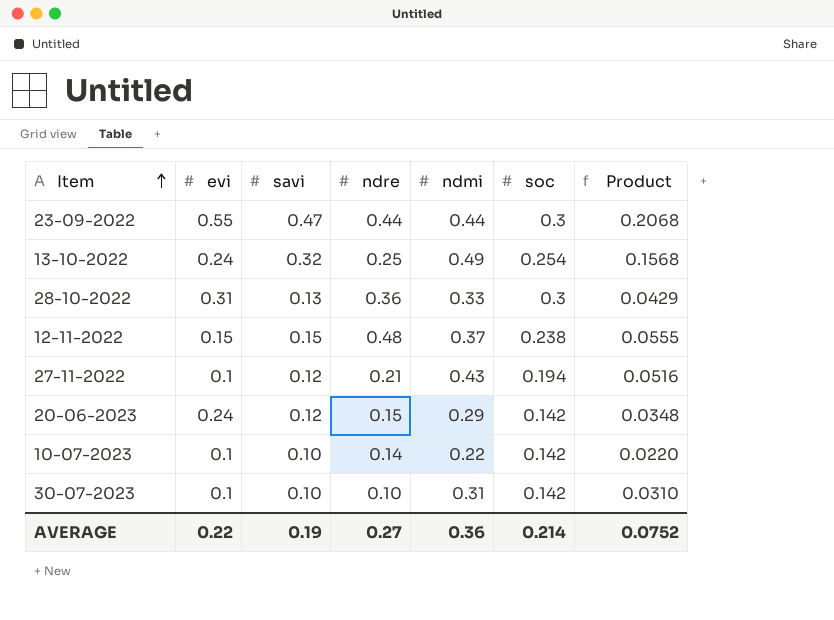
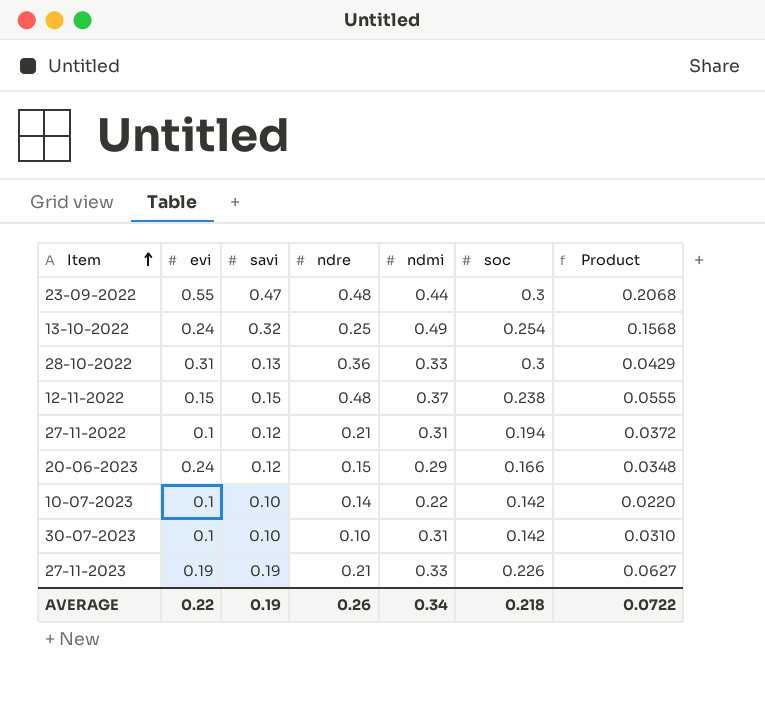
23-09-2022 | ndre: 0.44 -> 0.48
27-11-2022 | ndmi: 0.43 -> 0.31
27-11-2022 | Product: 0.0516 -> 0.0372
20-06-2023 | soc: 0.142 -> 0.166
row 27-11-2023: none -> 0.19 | 0.19 | 0.21 | 0.33 | 0.226 | 0.0627
AVERAGE | ndre: 0.27 -> 0.26
AVERAGE | ndmi: 0.36 -> 0.34
AVERAGE | soc: 0.214 -> 0.218
AVERAGE | Product: 0.0752 -> 0.0722

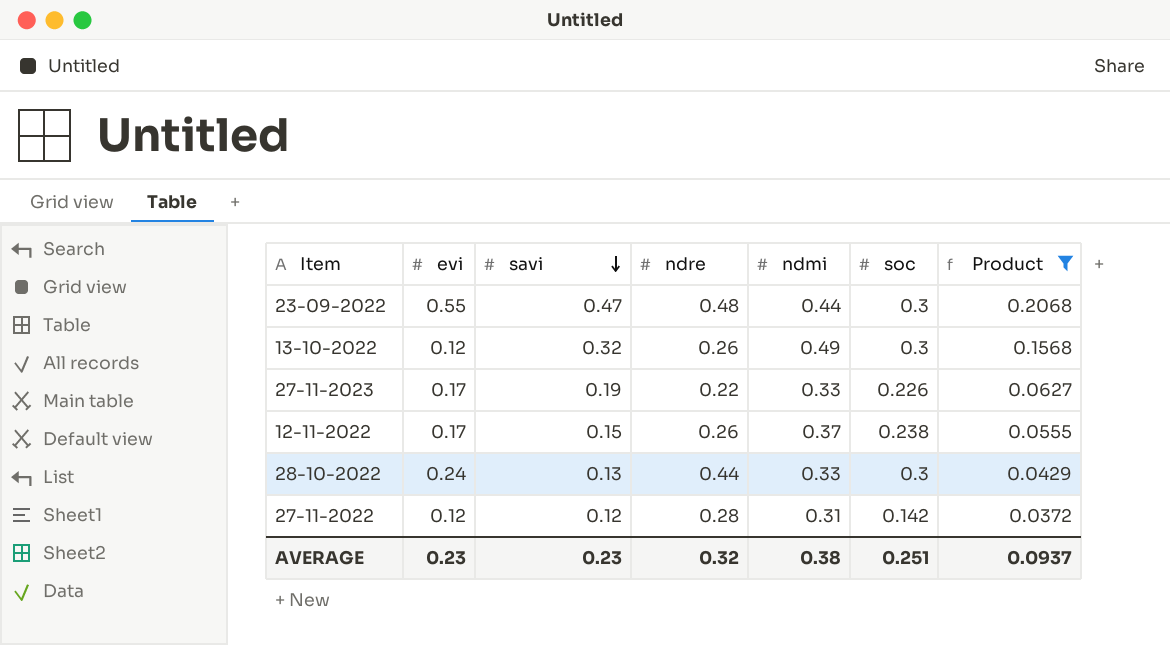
filter: none -> Product >= 0.0372
row order: Item ascending -> savi descending
13-10-2022 | evi: 0.24 -> 0.12
13-10-2022 | ndre: 0.25 -> 0.26
13-10-2022 | soc: 0.254 -> 0.3
27-11-2023 | evi: 0.19 -> 0.17
27-11-2023 | ndre: 0.21 -> 0.22
12-11-2022 | evi: 0.15 -> 0.17
12-11-2022 | ndre: 0.48 -> 0.26
28-10-2022 | evi: 0.31 -> 0.24
28-10-2022 | ndre: 0.36 -> 0.44
27-11-2022 | evi: 0.1 -> 0.12
27-11-2022 | ndre: 0.21 -> 0.28
27-11-2022 | soc: 0.194 -> 0.142
AVERAGE | evi: 0.22 -> 0.23
AVERAGE | savi: 0.19 -> 0.23
AVERAGE | ndre: 0.26 -> 0.32
AVERAGE | ndmi: 0.34 -> 0.38
AVERAGE | soc: 0.218 -> 0.251
AVERAGE | Product: 0.0722 -> 0.0937

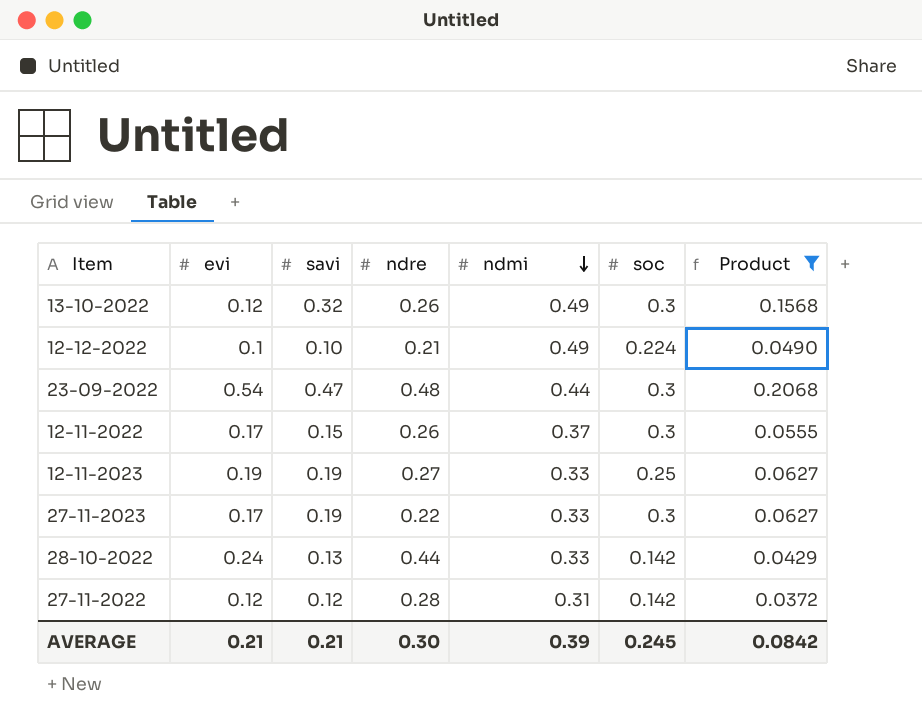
row order: savi descending -> ndmi descending
row 12-12-2022: none -> 0.1 | 0.10 | 0.21 | 0.49 | 0.224 | 0.0490
23-09-2022 | evi: 0.55 -> 0.54
12-11-2022 | soc: 0.238 -> 0.3
row 12-11-2023: none -> 0.19 | 0.19 | 0.27 | 0.33 | 0.25 | 0.0627
27-11-2023 | soc: 0.226 -> 0.3
28-10-2022 | soc: 0.3 -> 0.142
AVERAGE | evi: 0.23 -> 0.21
AVERAGE | savi: 0.23 -> 0.21
AVERAGE | ndre: 0.32 -> 0.30
AVERAGE | ndmi: 0.38 -> 0.39
AVERAGE | soc: 0.251 -> 0.245
AVERAGE | Product: 0.0937 -> 0.0842

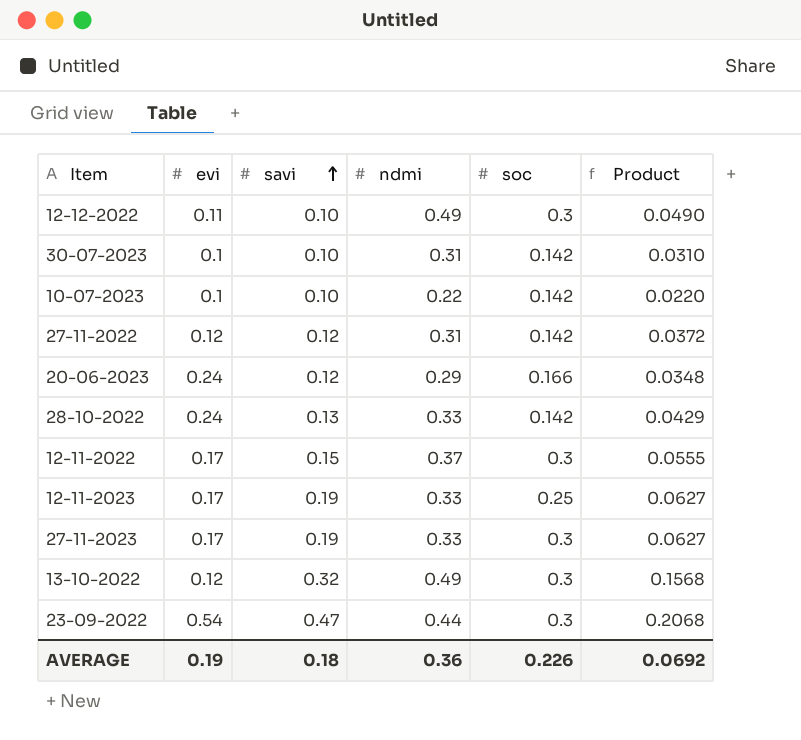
filter: Product >= 0.0372 -> none
row order: ndmi descending -> savi ascending
column ndre | position: 4 -> none
12-12-2022 | evi: 0.1 -> 0.11
12-12-2022 | soc: 0.224 -> 0.3
12-11-2023 | evi: 0.19 -> 0.17
AVERAGE | evi: 0.21 -> 0.19
AVERAGE | savi: 0.21 -> 0.18
AVERAGE | ndmi: 0.39 -> 0.36
AVERAGE | soc: 0.245 -> 0.226
AVERAGE | Product: 0.0842 -> 0.0692

